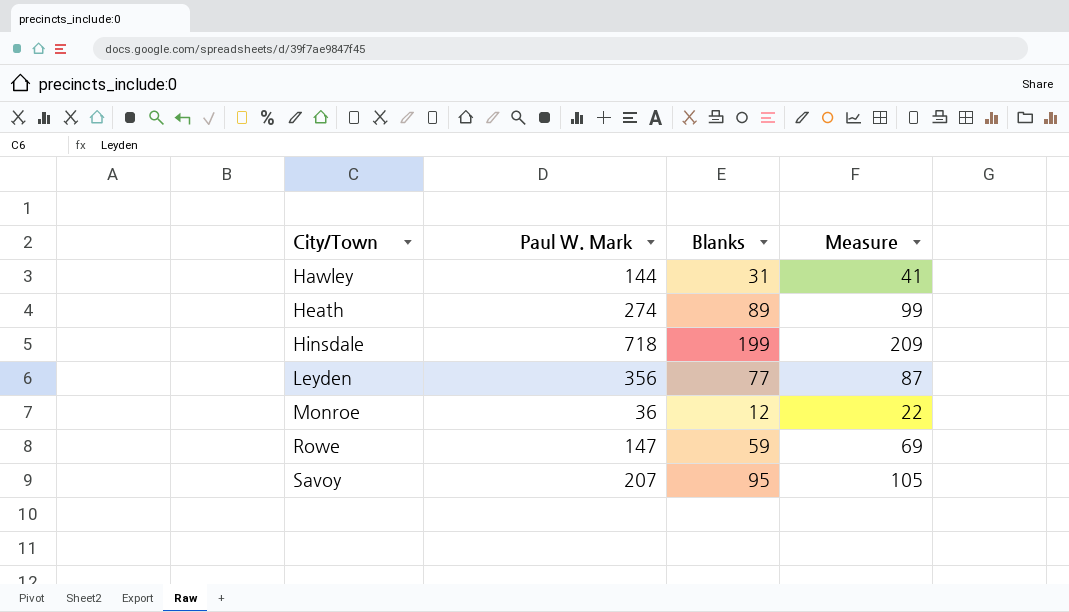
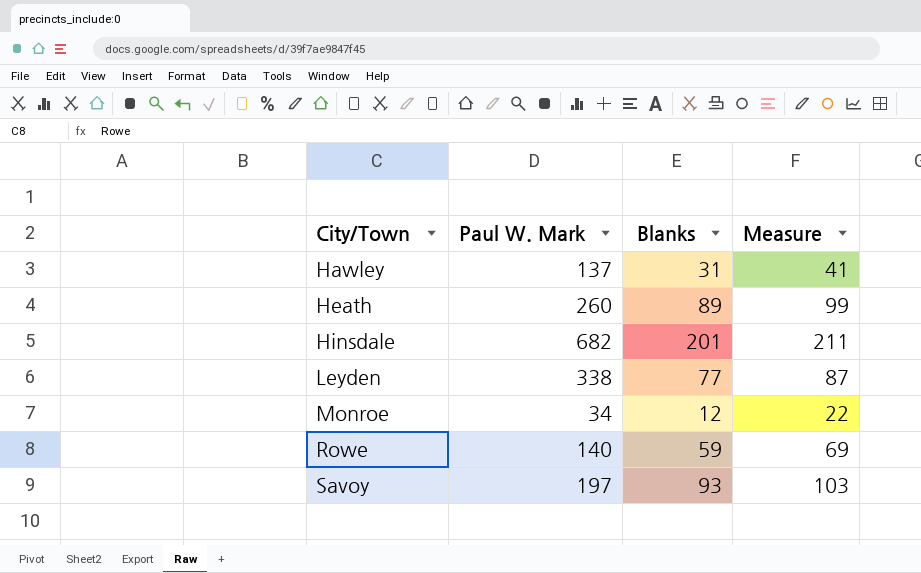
Hawley | Paul W. Mark: 144 -> 137
Heath | Paul W. Mark: 274 -> 260
Hinsdale | Paul W. Mark: 718 -> 682
Hinsdale | Blanks: 199 -> 201
Hinsdale | Measure: 209 -> 211
Leyden | Paul W. Mark: 356 -> 338
Monroe | Paul W. Mark: 36 -> 34
Rowe | Paul W. Mark: 147 -> 140
Savoy | Paul W. Mark: 207 -> 197
Savoy | Blanks: 95 -> 93
Savoy | Measure: 105 -> 103

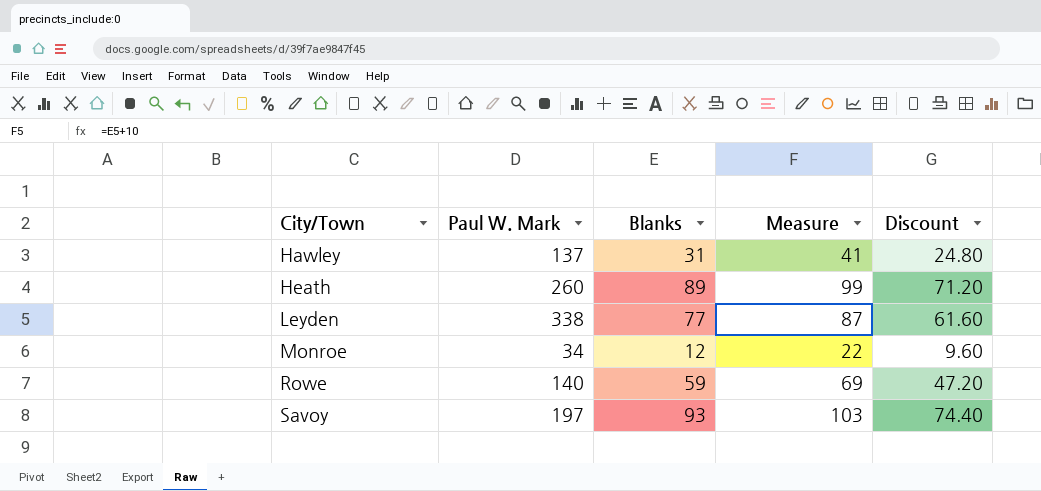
column Discount | formula: none -> [Blanks] * 0.8
row Hinsdale: 682 | 201 | 211 -> none

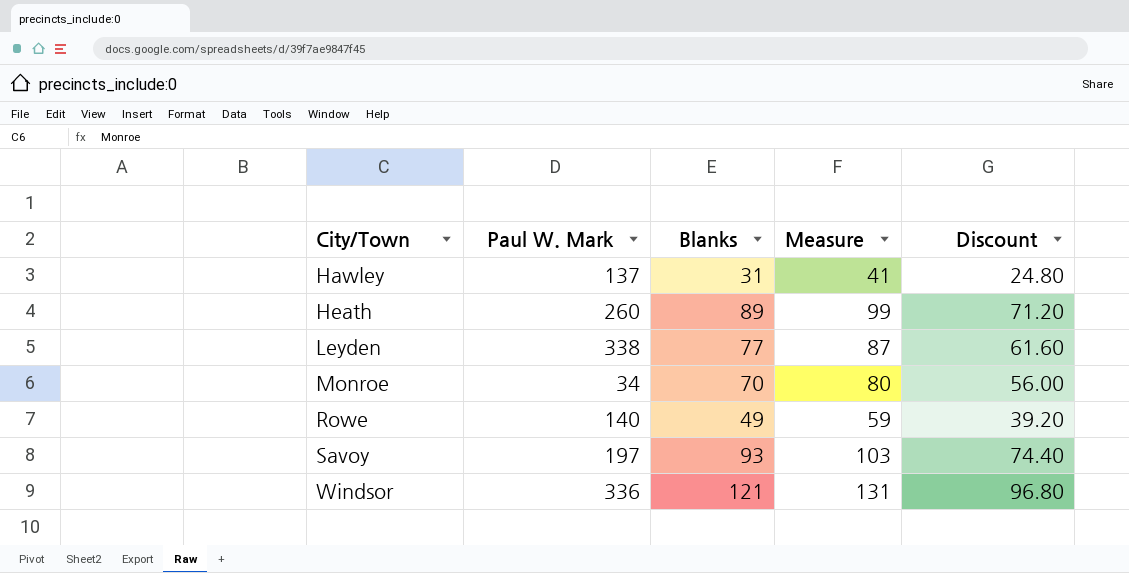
Monroe | Blanks: 12 -> 70
Monroe | Measure: 22 -> 80
Monroe | Discount: 9.60 -> 56.00
Rowe | Blanks: 59 -> 49
Rowe | Measure: 69 -> 59
Rowe | Discount: 47.20 -> 39.20
row Windsor: none -> 336 | 121 | 131 | 96.80

